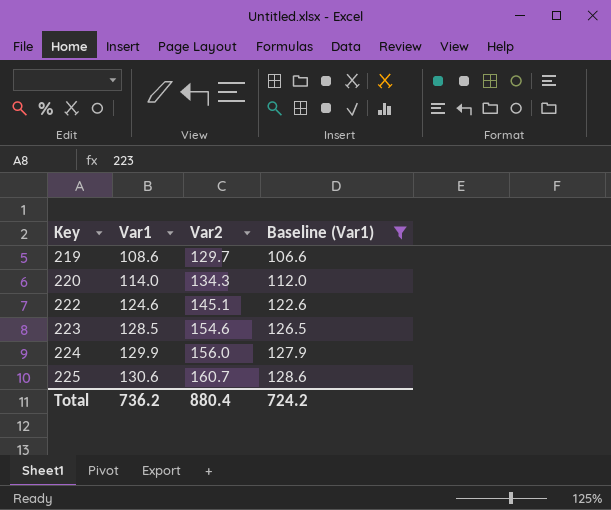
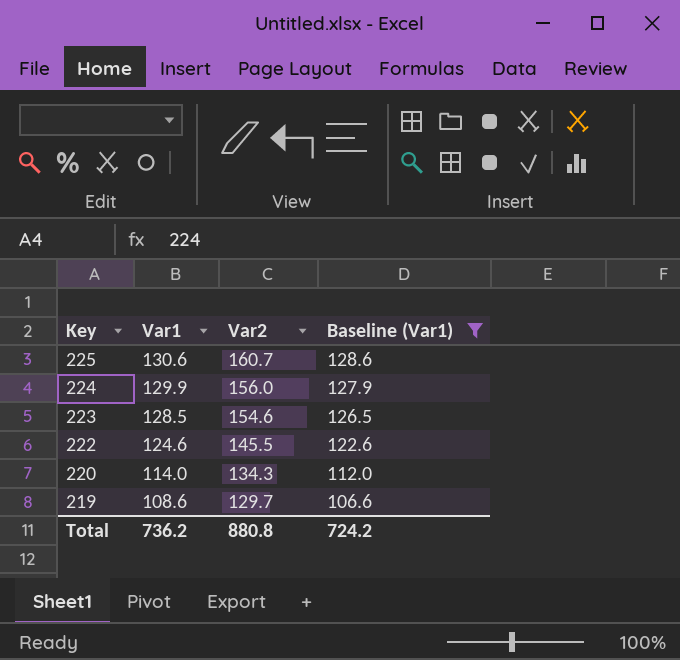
row order: Key ascending -> Key descending
222 | Var2: 145.1 -> 145.5
Total | Var2: 880.4 -> 880.8

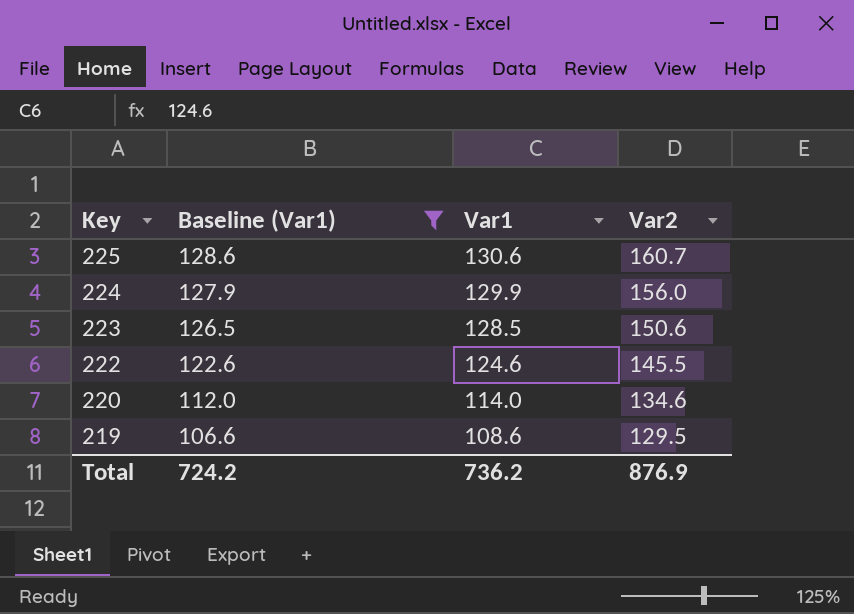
column Baseline (Var1) | position: 4 -> 2
223 | Var2: 154.6 -> 150.6
220 | Var2: 134.3 -> 134.6
219 | Var2: 129.7 -> 129.5
Total | Var2: 880.8 -> 876.9

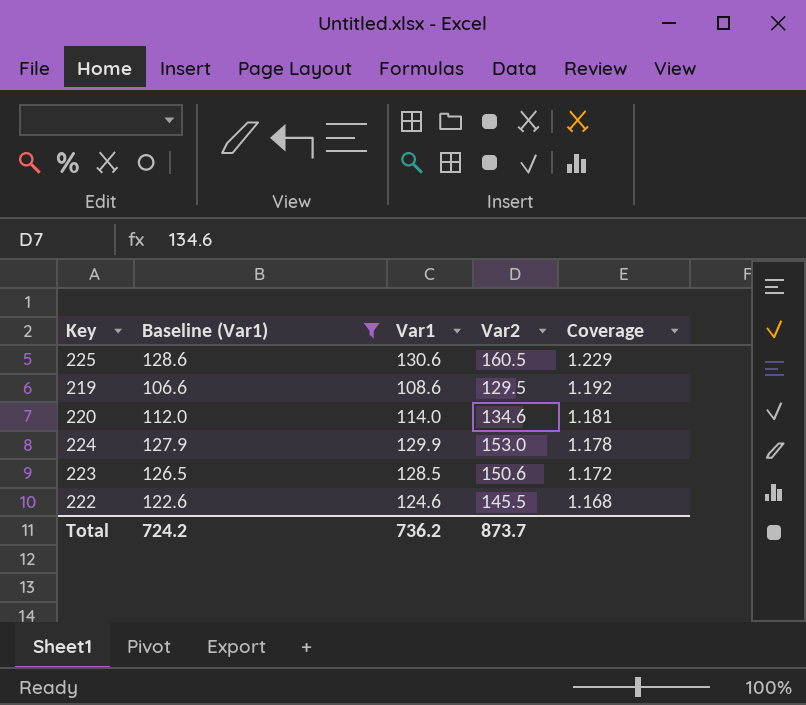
row order: Key descending -> Coverage descending
column Coverage | formula: none -> [Var2] / [Var1]
225 | Var2: 160.7 -> 160.5
224 | Var2: 156.0 -> 153.0
Total | Var2: 876.9 -> 873.7

